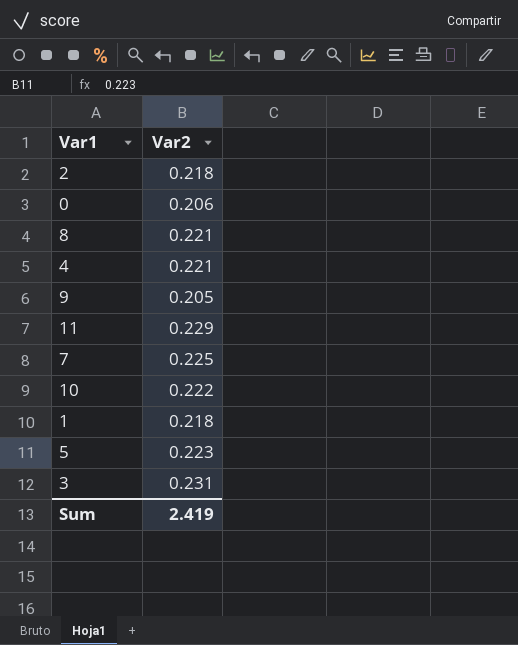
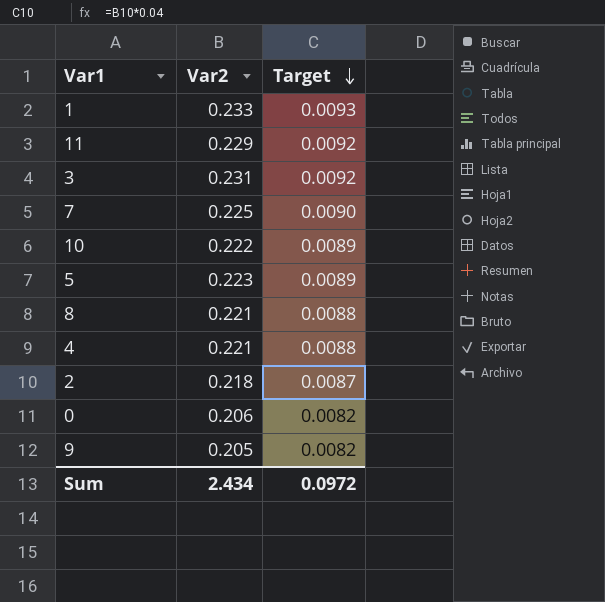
row order: none -> Target descending
column Target | formula: none -> [Var2] * 0.04
1 | Var2: 0.218 -> 0.233
Sum | Var2: 2.419 -> 2.434

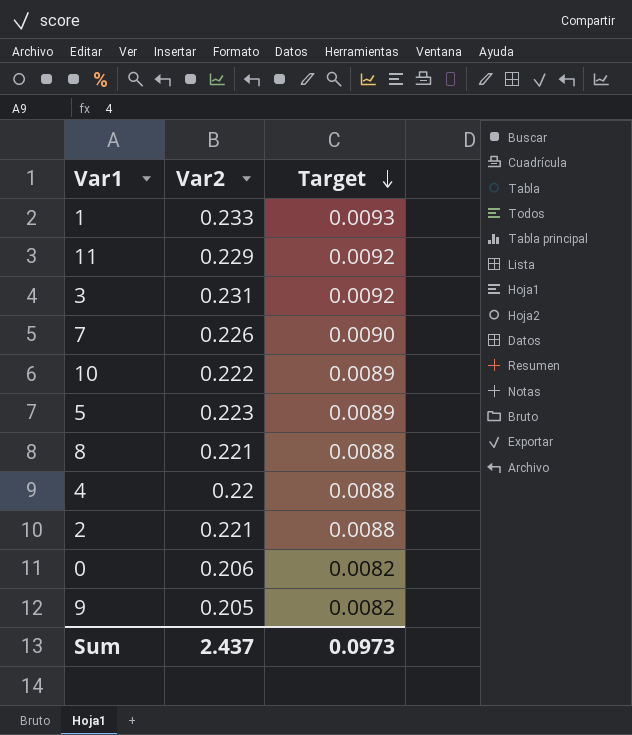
7 | Var2: 0.225 -> 0.226
4 | Var2: 0.221 -> 0.22
2 | Var2: 0.218 -> 0.221
2 | Target: 0.0087 -> 0.0088
Sum | Var2: 2.434 -> 2.437
Sum | Target: 0.0972 -> 0.0973

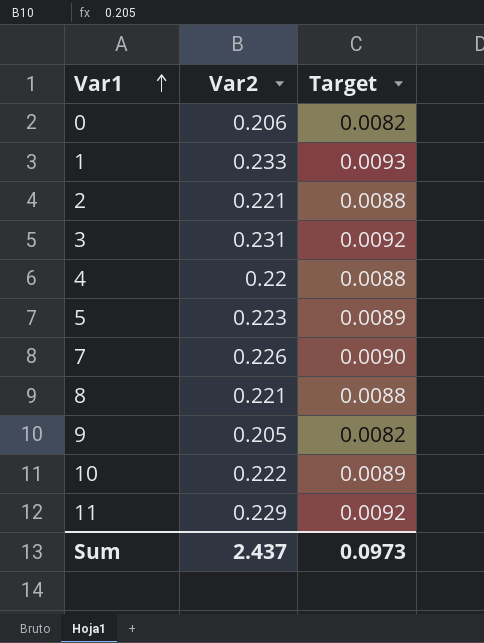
row order: Target descending -> Var1 ascending

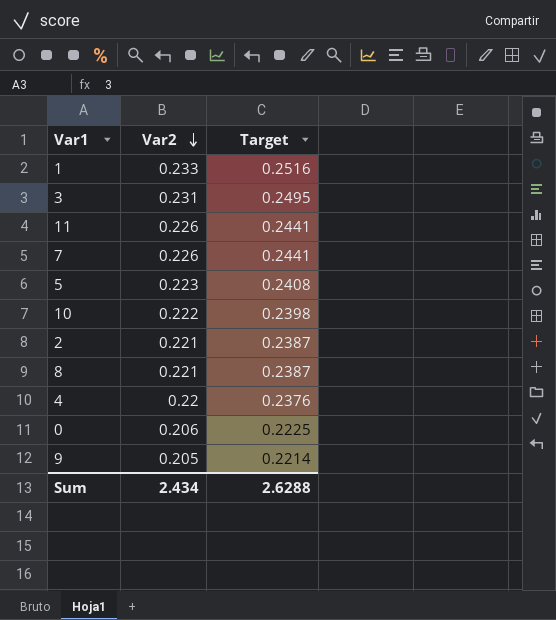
row order: Var1 ascending -> Var2 descending
column Target | formula: [Var2] * 0.04 -> [Var2] * 1.08
11 | Var2: 0.229 -> 0.226
Sum | Var2: 2.437 -> 2.434
Sum | Target: 0.0973 -> 2.6288

